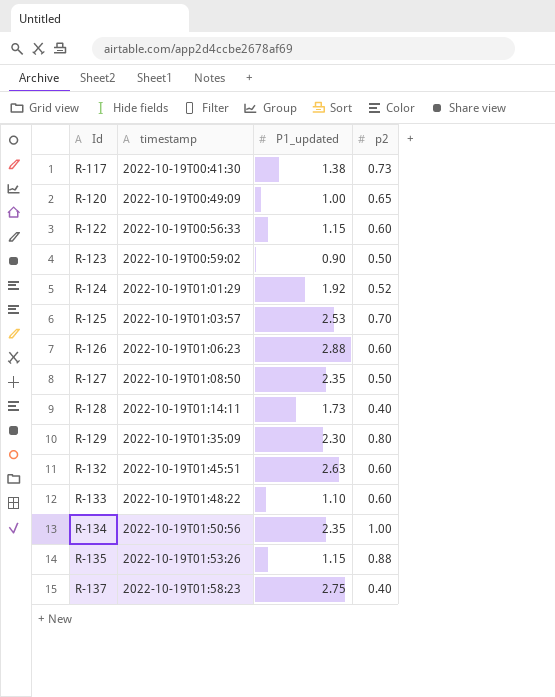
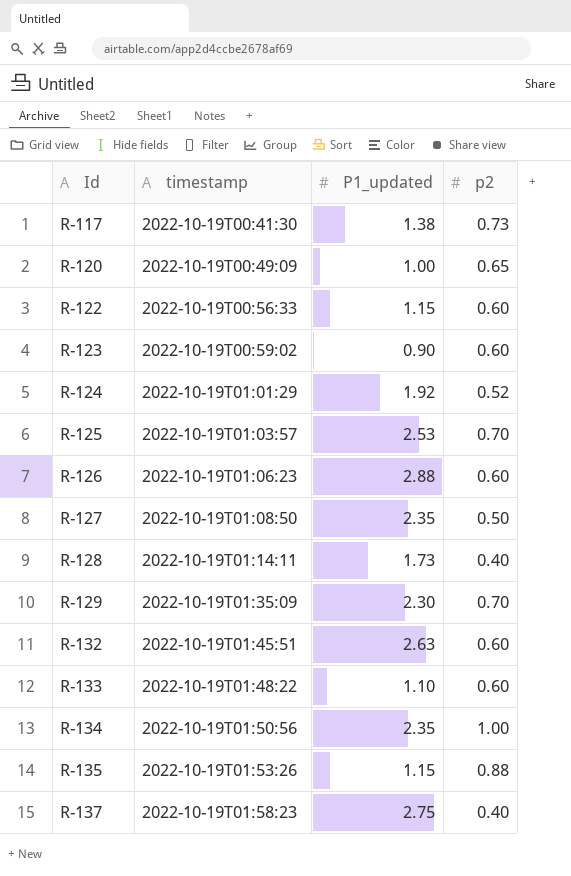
R-123 | p2: 0.50 -> 0.60
R-129 | p2: 0.80 -> 0.70

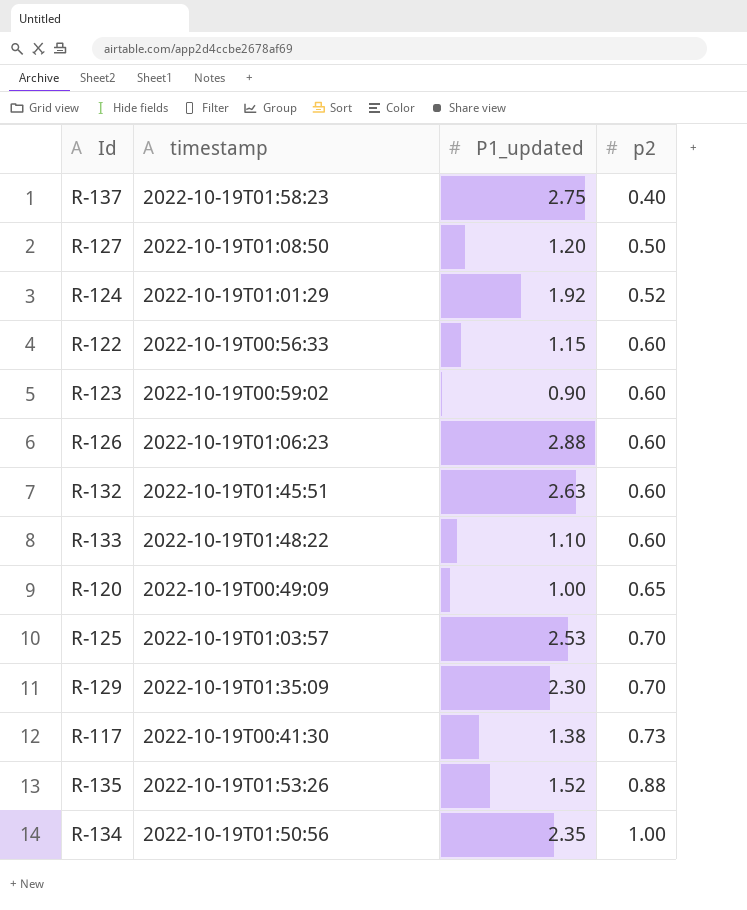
row order: Id ascending -> p2 ascending
row R-128: 2022-10-19T01:14:11 | 1.73 | 0.40 -> none
R-127 | P1_updated: 2.35 -> 1.20
R-135 | P1_updated: 1.15 -> 1.52

